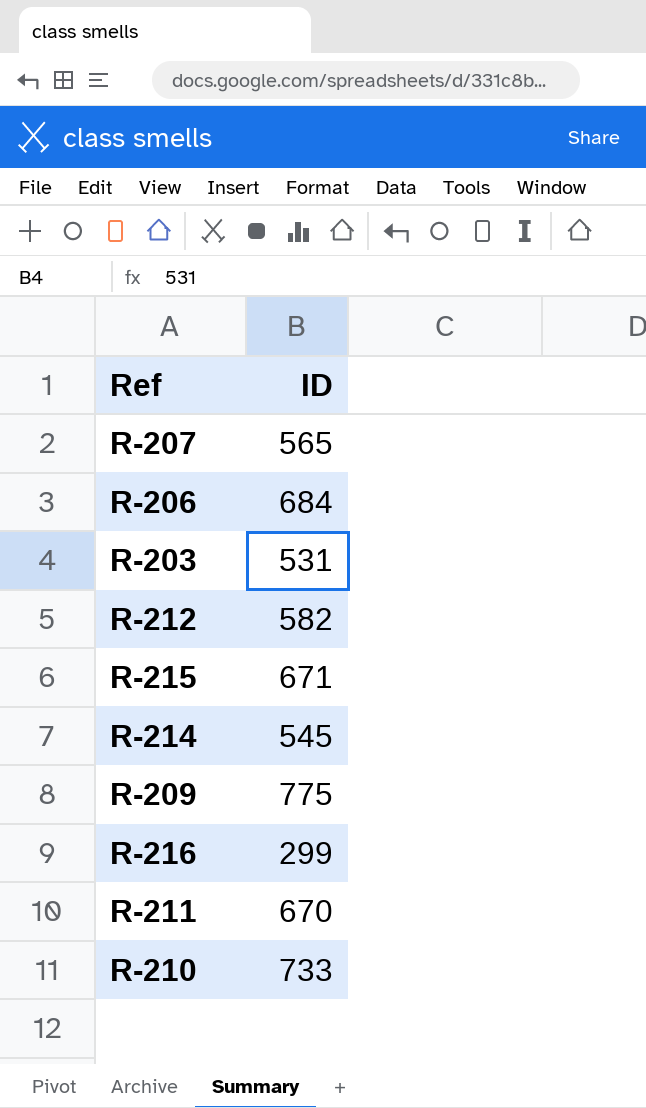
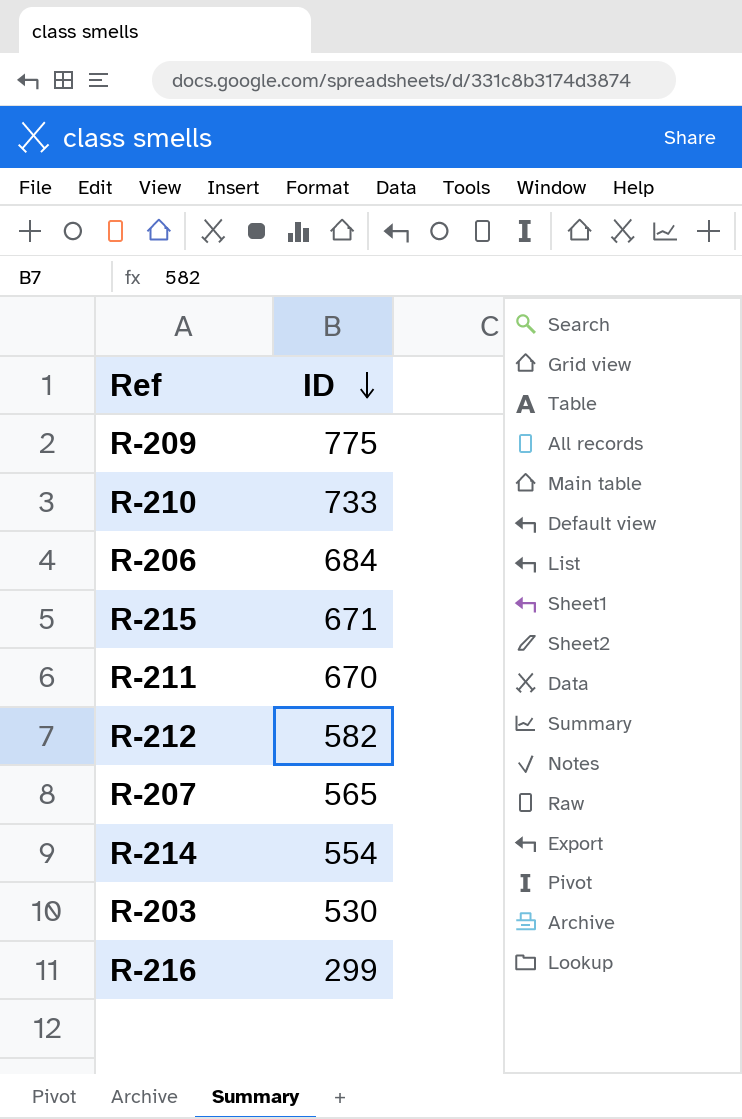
row order: none -> ID descending
R-214 | ID: 545 -> 554
R-203 | ID: 531 -> 530

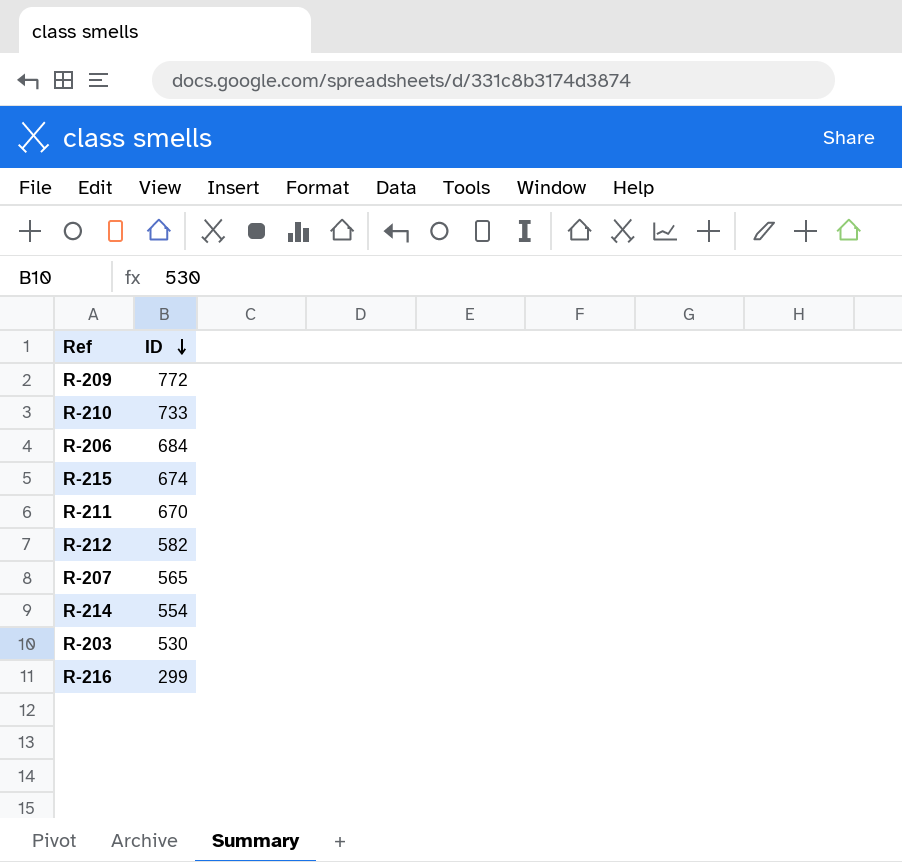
R-209 | ID: 775 -> 772
R-215 | ID: 671 -> 674

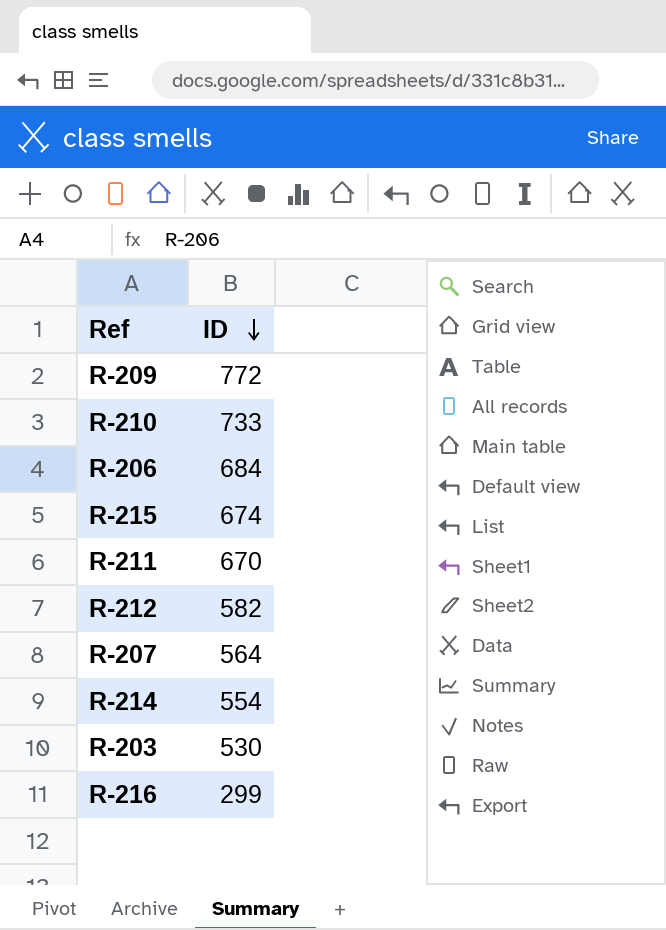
R-207 | ID: 565 -> 564

